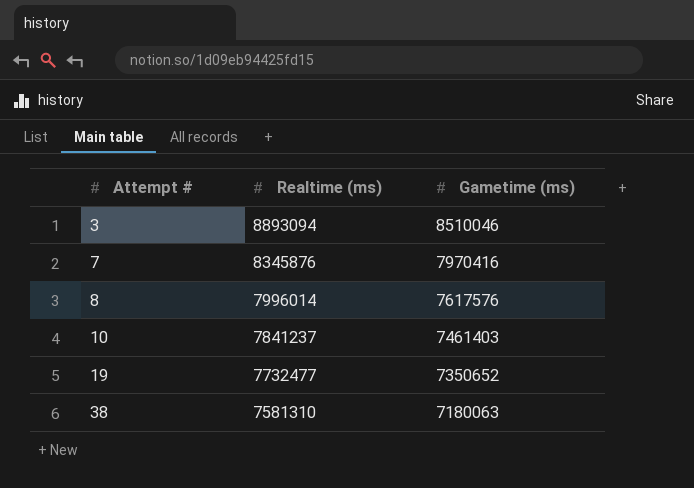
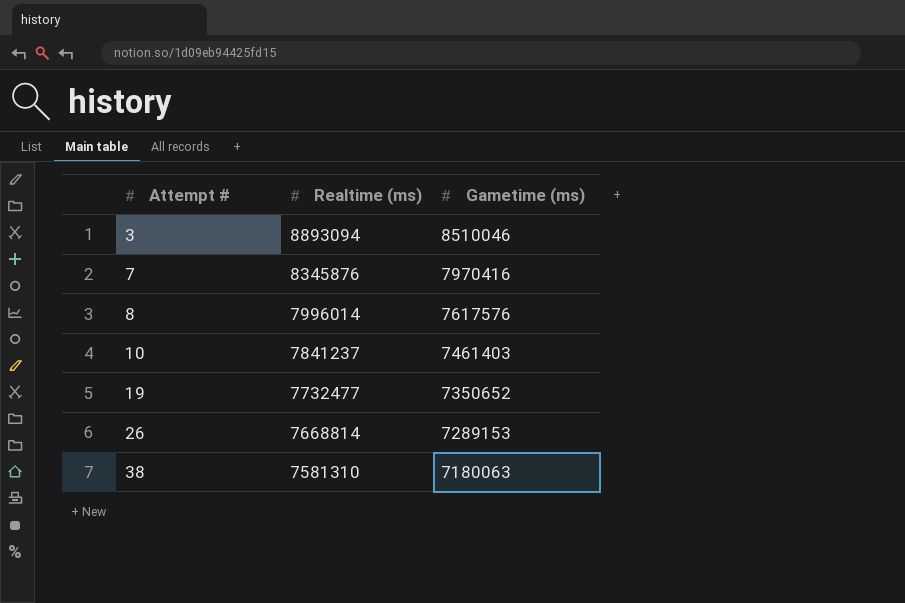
row 26: none -> 7668814 | 7289153

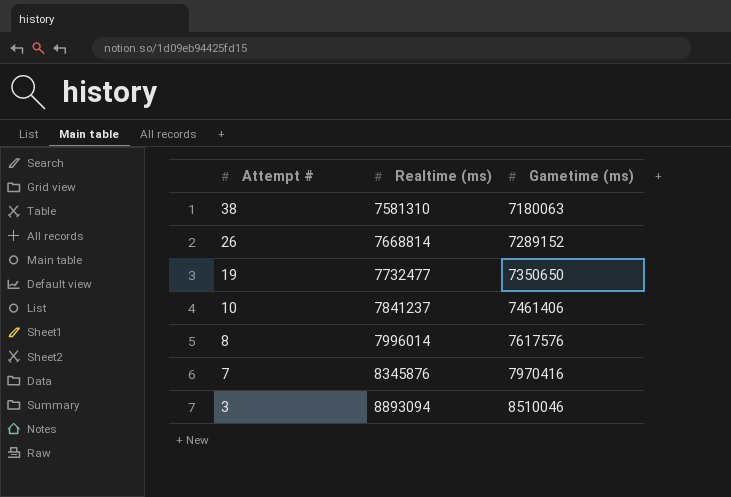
row order: Attempt # ascending -> Attempt # descending
26 | Gametime (ms): 7289153 -> 7289152
19 | Gametime (ms): 7350652 -> 7350650
10 | Gametime (ms): 7461403 -> 7461406

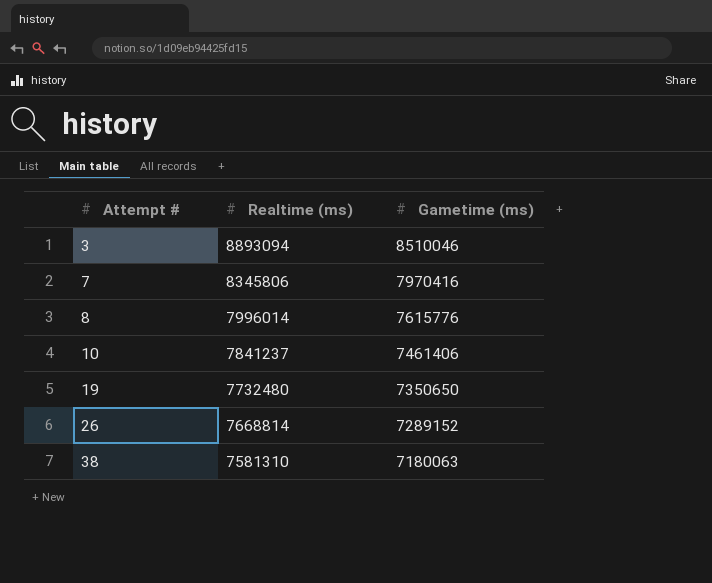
row order: Attempt # descending -> Attempt # ascending
7 | Realtime (ms): 8345876 -> 8345806
8 | Gametime (ms): 7617576 -> 7615776
19 | Realtime (ms): 7732477 -> 7732480

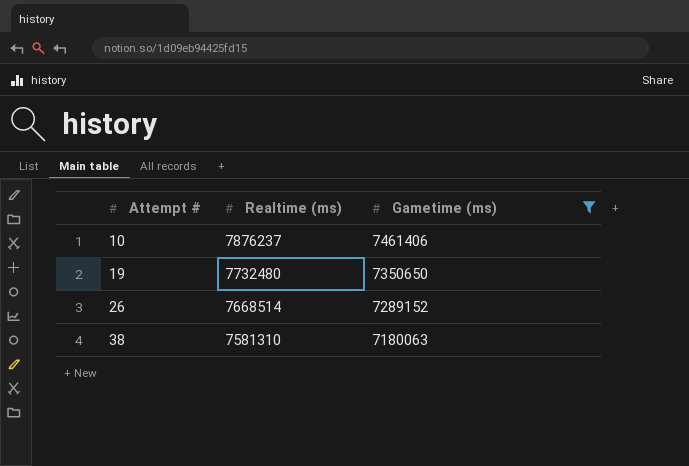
filter: none -> Gametime (ms) <= 7461406
10 | Realtime (ms): 7841237 -> 7876237
26 | Realtime (ms): 7668814 -> 7668514

